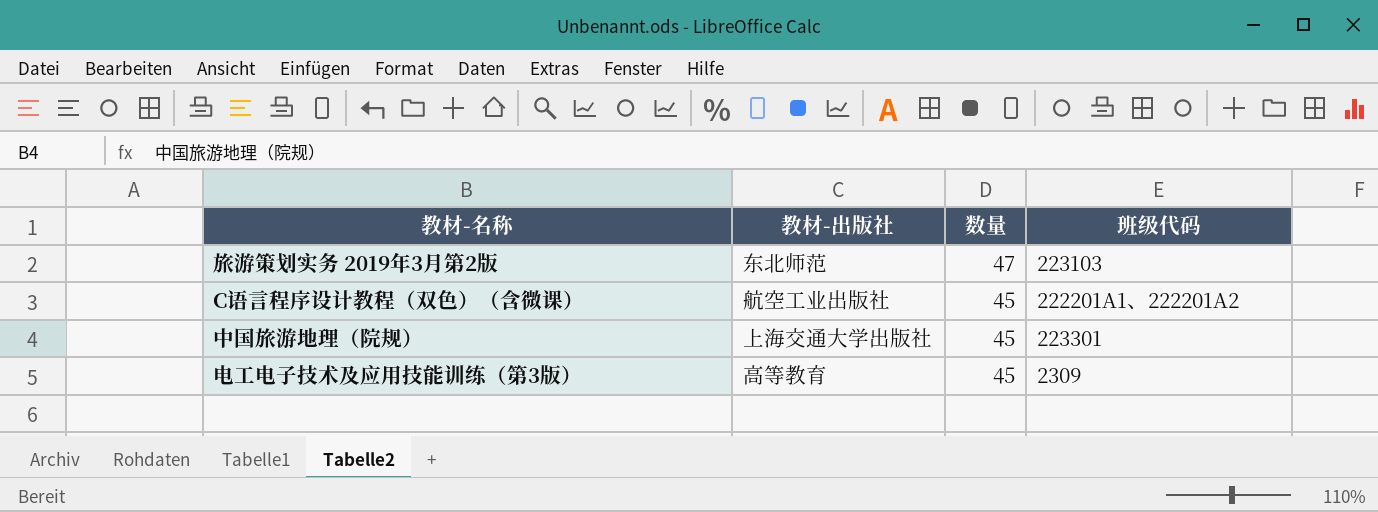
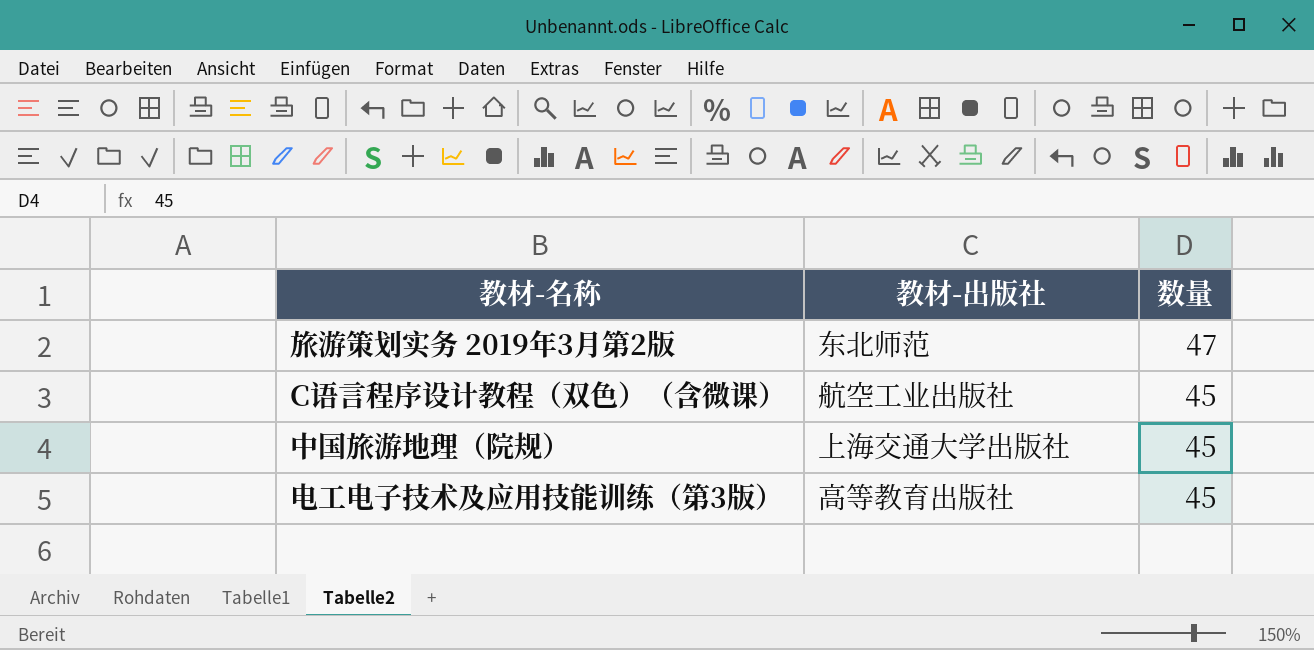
column 班级代码 | position: 4 -> none
电工电子技术及应用技能训练（第3版） | 教材-出版社: 高等教育 -> 高等教育出版社

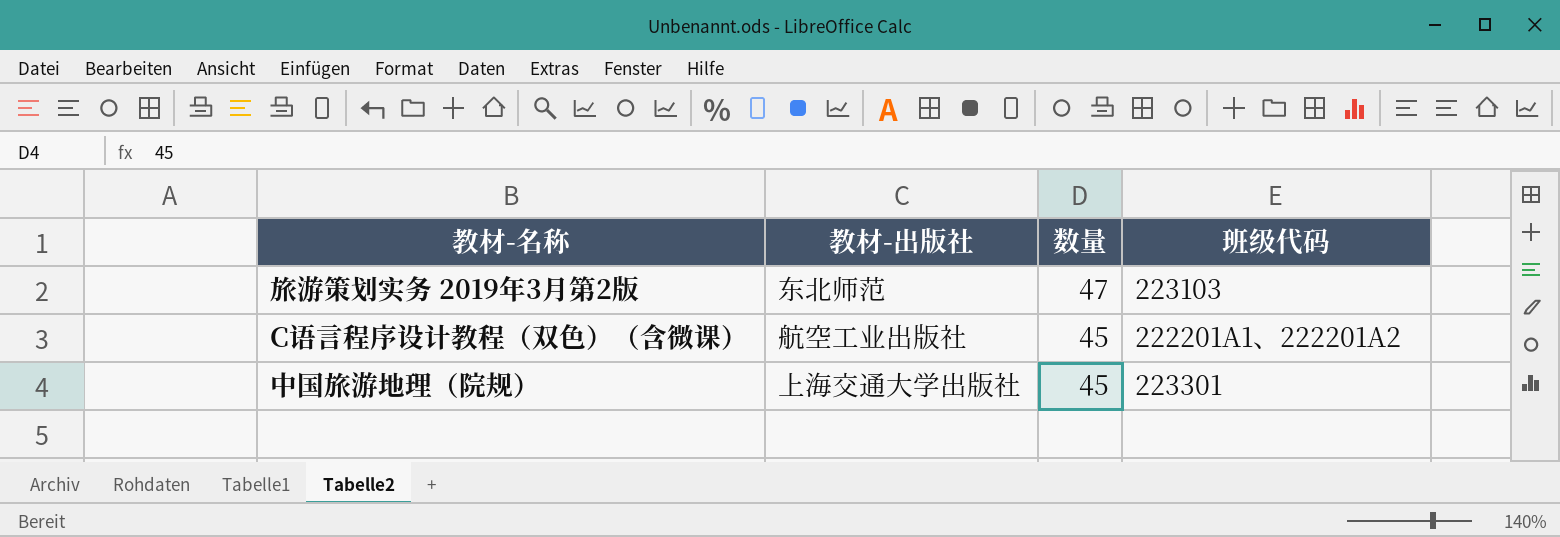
column 班级代码 | position: none -> 4
row 电工电子技术及应用技能训练（第3版）: 高等教育出版社 | 45 -> none

